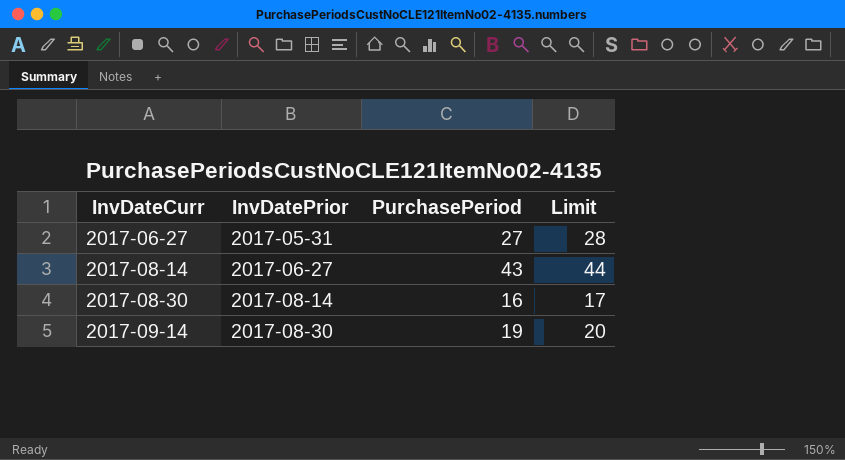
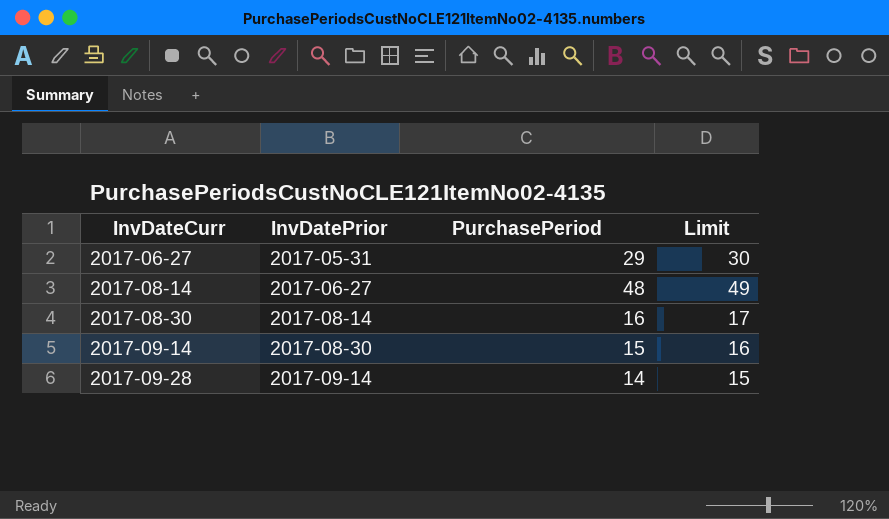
2017-06-27 | PurchasePeriod: 27 -> 29
2017-06-27 | Limit: 28 -> 30
2017-08-14 | PurchasePeriod: 43 -> 48
2017-08-14 | Limit: 44 -> 49
2017-09-14 | PurchasePeriod: 19 -> 15
2017-09-14 | Limit: 20 -> 16
row 2017-09-28: none -> 2017-09-14 | 14 | 15

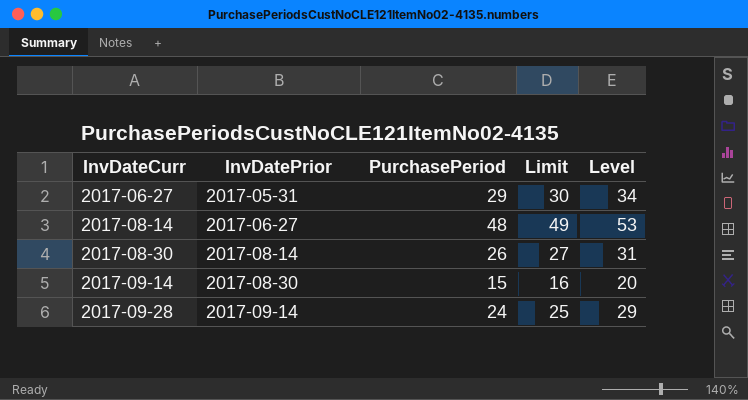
column Level | formula: none -> [PurchasePeriod] + 5
2017-08-30 | PurchasePeriod: 16 -> 26
2017-08-30 | Limit: 17 -> 27
2017-09-28 | PurchasePeriod: 14 -> 24
2017-09-28 | Limit: 15 -> 25

